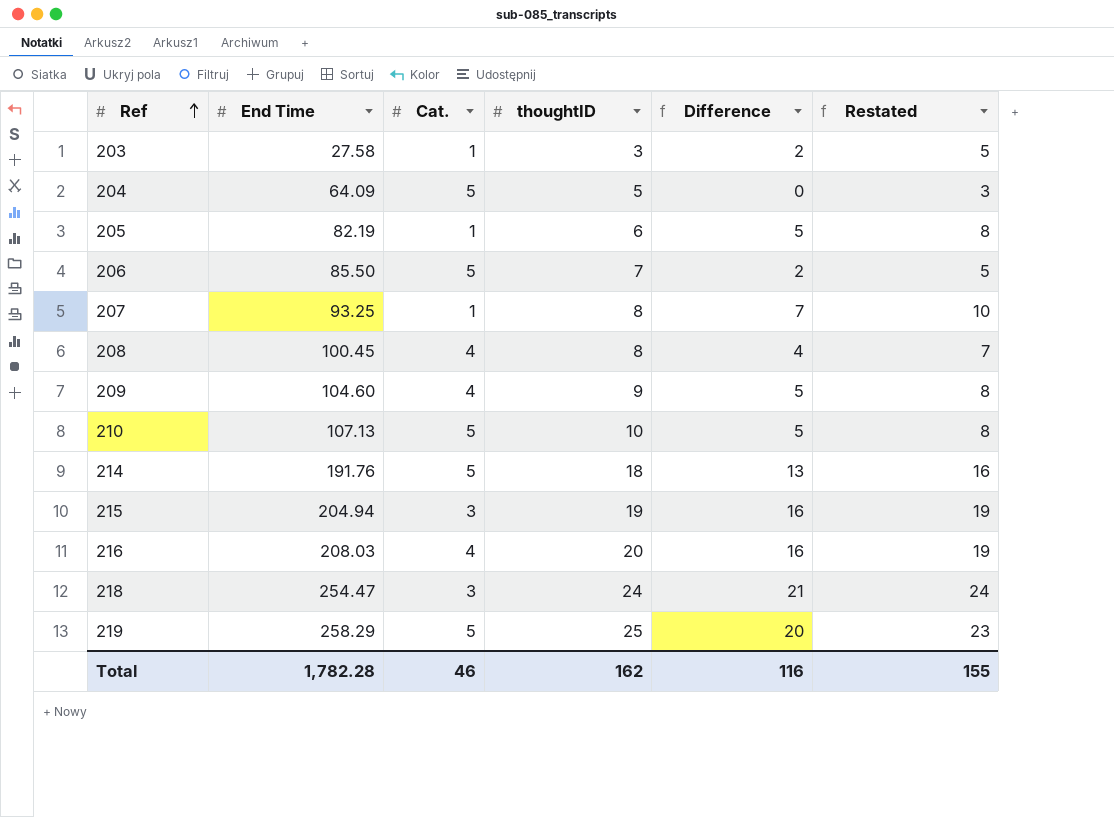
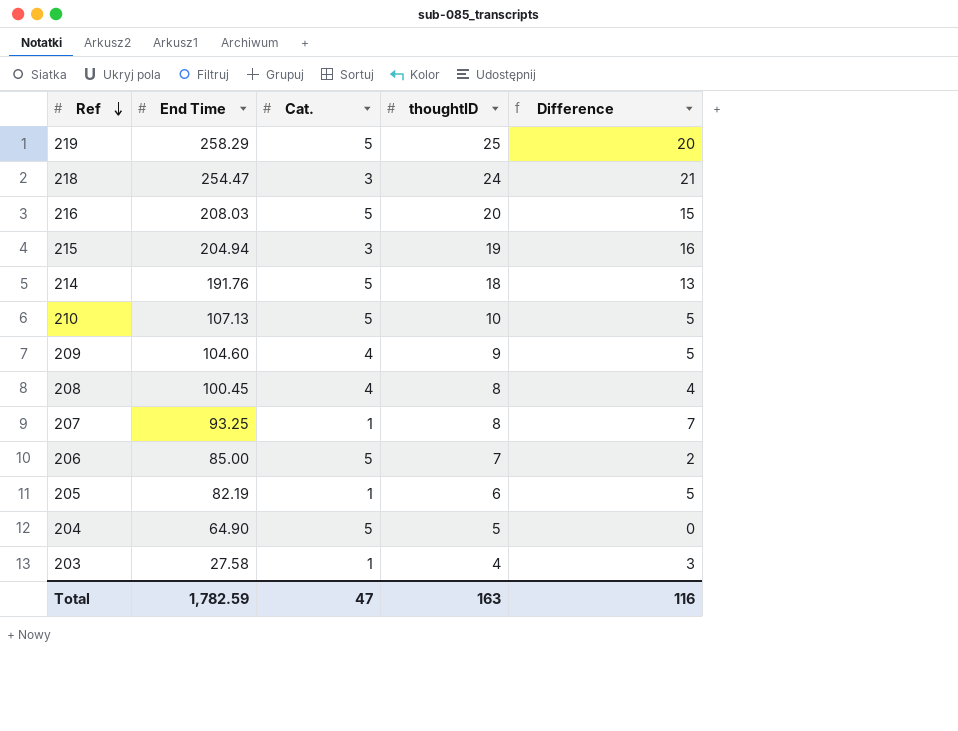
row order: Ref ascending -> Ref descending
column Restated | formula: [Difference] + 3 -> none
216 | Cat.: 4 -> 5
216 | Difference: 16 -> 15
206 | End Time: 85.50 -> 85.00
204 | End Time: 64.09 -> 64.90
203 | thoughtID: 3 -> 4
203 | Difference: 2 -> 3
Total | End Time: 1,782.28 -> 1,782.59
Total | Cat.: 46 -> 47
Total | thoughtID: 162 -> 163

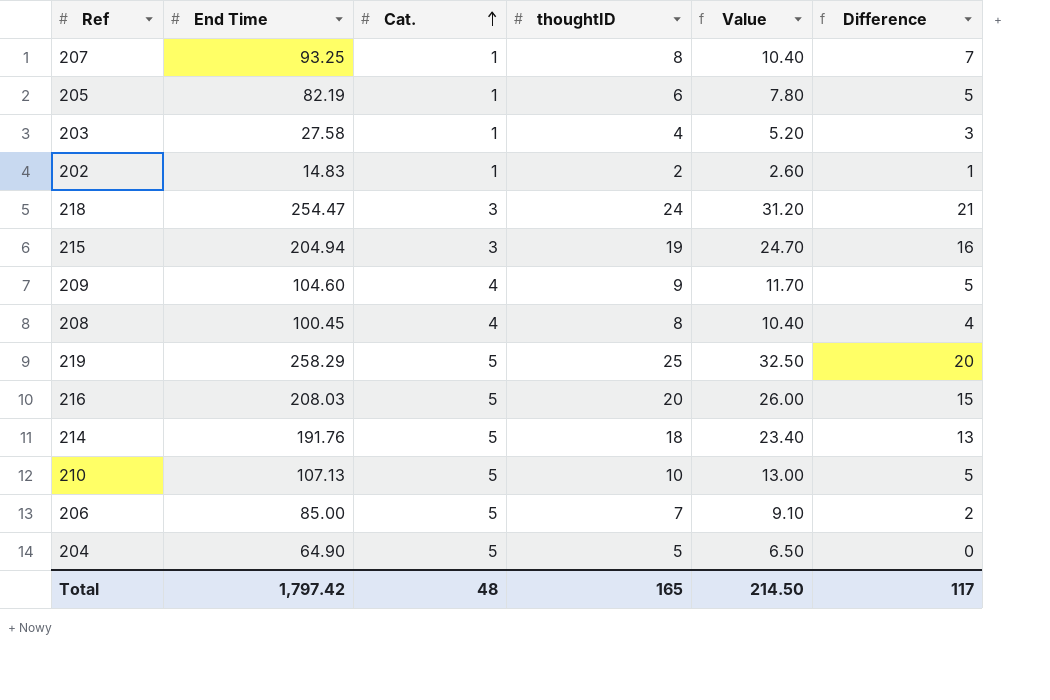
row order: Ref descending -> Cat. ascending
column Value | formula: none -> [thoughtID] * 1.3
row 202: none -> 14.83 | 1 | 2 | 2.60 | 1
Total | End Time: 1,782.59 -> 1,797.42
Total | Cat.: 47 -> 48
Total | thoughtID: 163 -> 165
Total | Difference: 116 -> 117

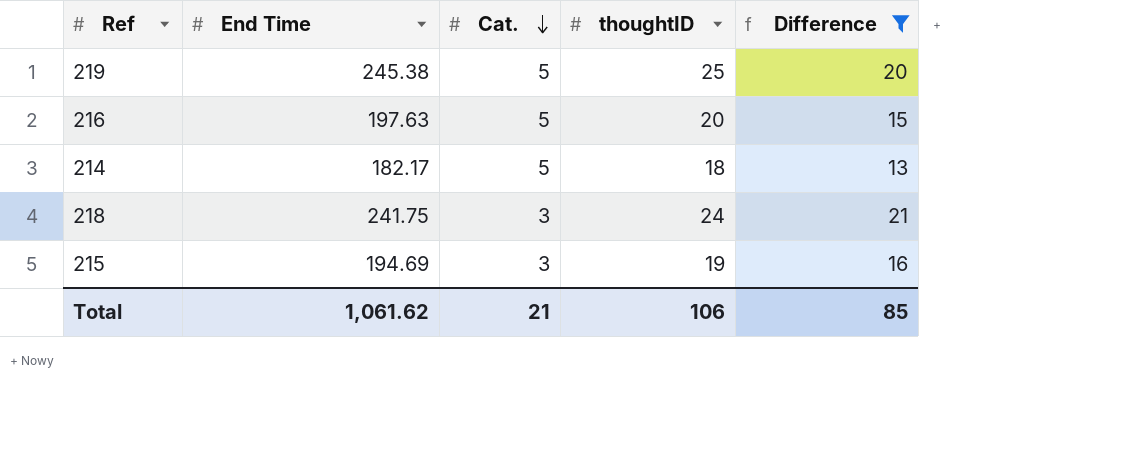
filter: none -> Difference >= 13
row order: Cat. ascending -> Cat. descending
column Value | formula: [thoughtID] * 1.3 -> none
219 | End Time: 258.29 -> 245.38
216 | End Time: 208.03 -> 197.63
214 | End Time: 191.76 -> 182.17
218 | End Time: 254.47 -> 241.75
215 | End Time: 204.94 -> 194.69
Total | End Time: 1,797.42 -> 1,061.62
Total | Cat.: 48 -> 21
Total | thoughtID: 165 -> 106
Total | Difference: 117 -> 85

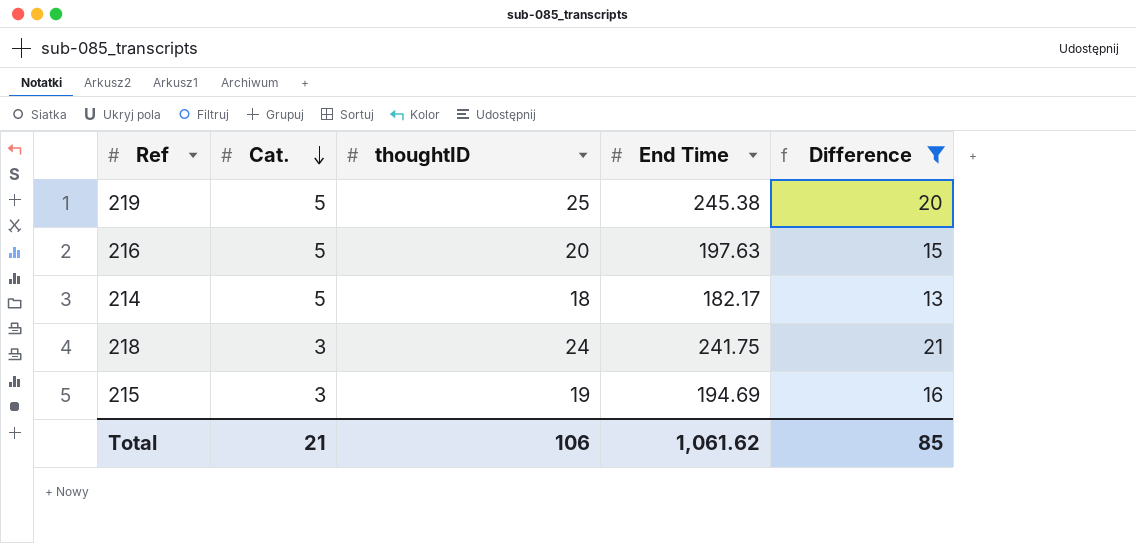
column End Time | position: 2 -> 4

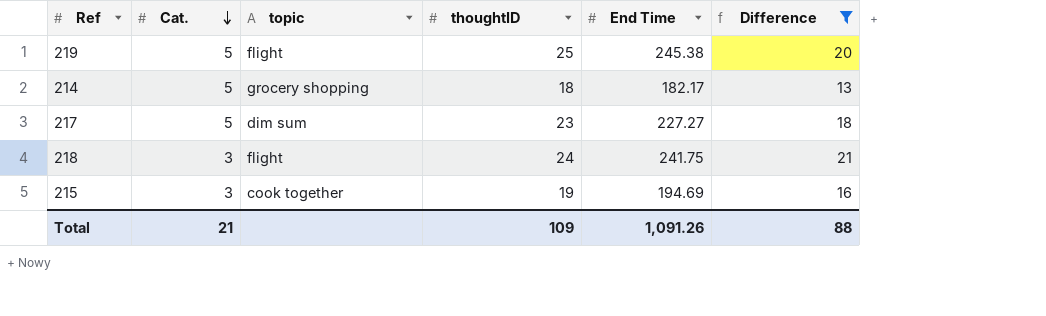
column topic | position: none -> 3
row 216: 5 | 20 | 197.63 | 15 -> none
row 217: none -> 5 | dim sum | 23 | 227.27 | 18
Total | thoughtID: 106 -> 109
Total | End Time: 1,061.62 -> 1,091.26
Total | Difference: 85 -> 88

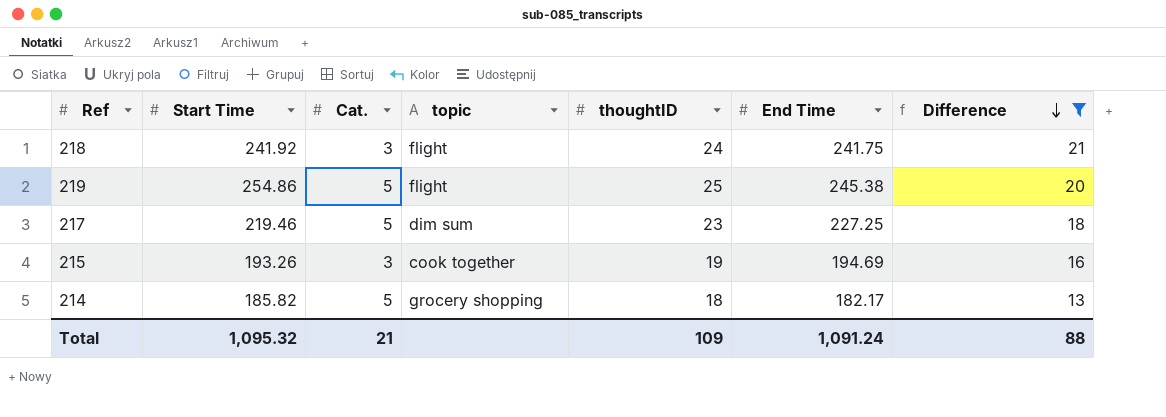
row order: Cat. descending -> Difference descending
column Start Time | position: none -> 2
217 | End Time: 227.27 -> 227.25
Total | End Time: 1,091.26 -> 1,091.24

